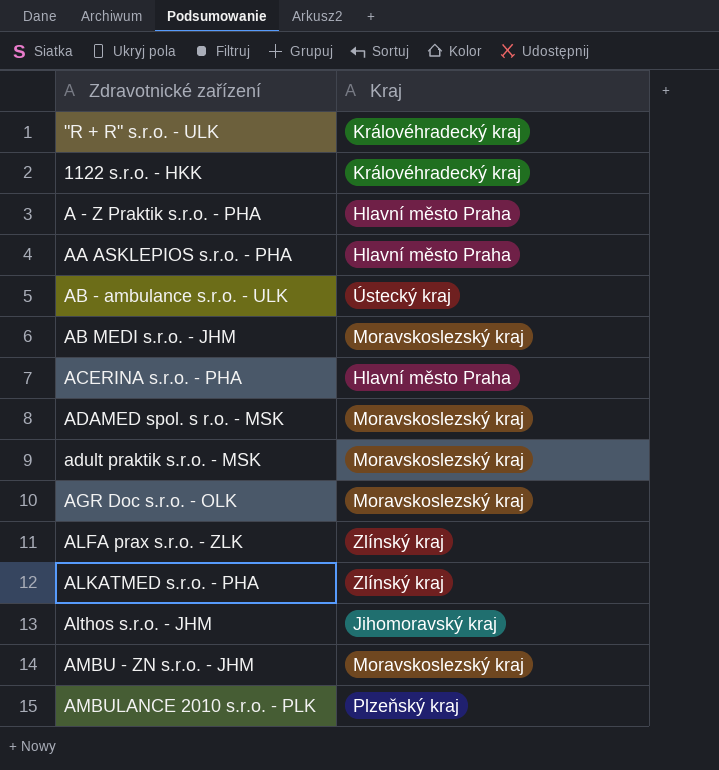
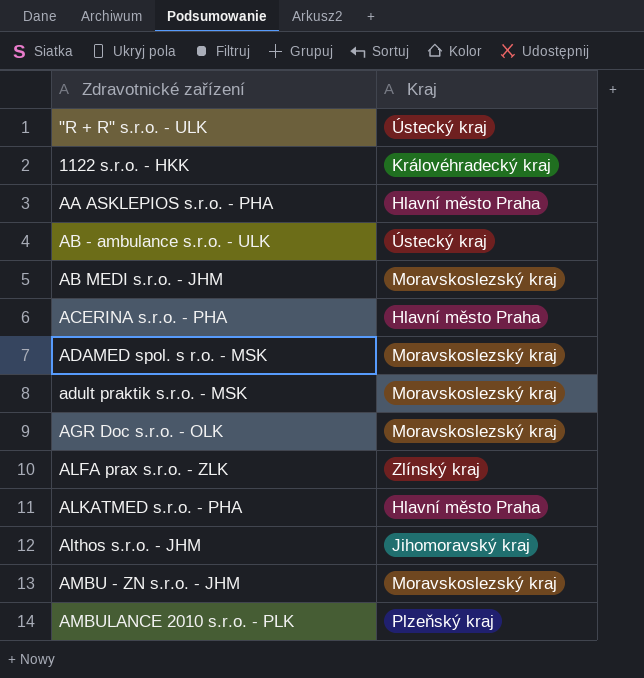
row A - Z Praktik s.r.o. - PHA: Hlavní město Praha -> none
"R + R" s.r.o. - ULK | Kraj: Královéhradecký kraj -> Ústecký kraj
ALKATMED s.r.o. - PHA | Kraj: Zlínský kraj -> Hlavní město Praha

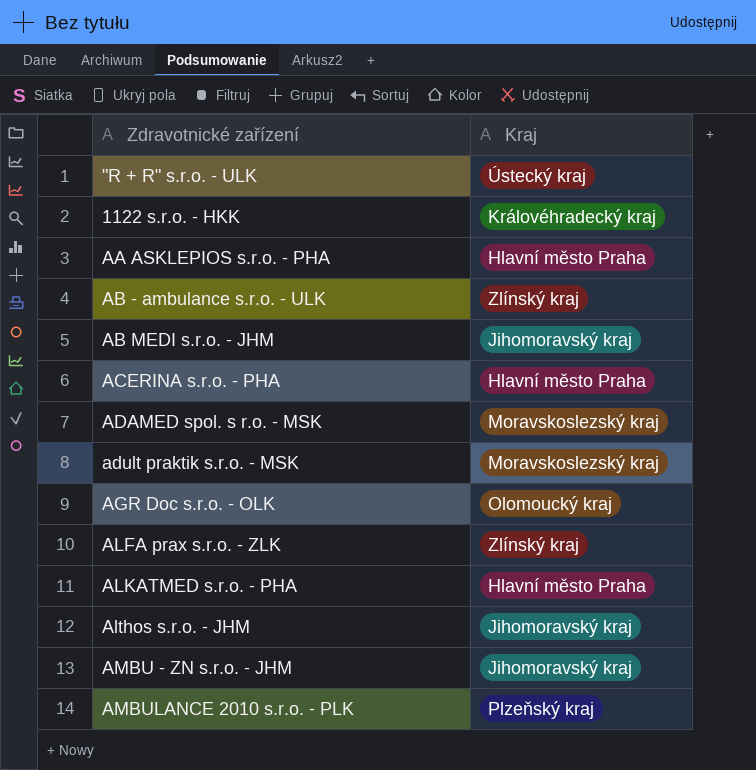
AB - ambulance s.r.o. - ULK | Kraj: Ústecký kraj -> Zlínský kraj
AB MEDI s.r.o. - JHM | Kraj: Moravskoslezský kraj -> Jihomoravský kraj
AGR Doc s.r.o. - OLK | Kraj: Moravskoslezský kraj -> Olomoucký kraj
AMBU - ZN s.r.o. - JHM | Kraj: Moravskoslezský kraj -> Jihomoravský kraj

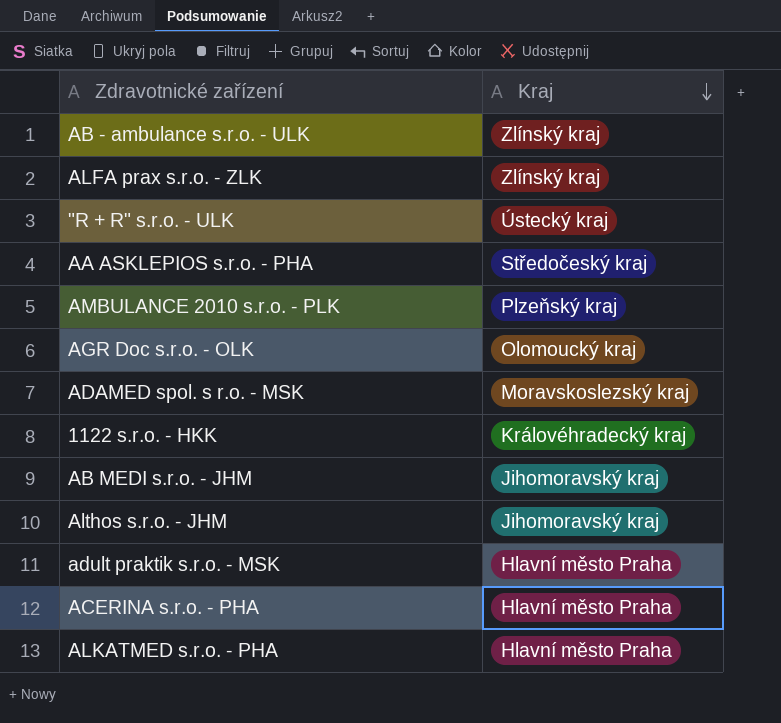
row order: none -> Kraj descending
row AMBU - ZN s.r.o. - JHM: Jihomoravský kraj -> none
AA ASKLEPIOS s.r.o. - PHA | Kraj: Hlavní město Praha -> Středočeský kraj
adult praktik s.r.o. - MSK | Kraj: Moravskoslezský kraj -> Hlavní město Praha

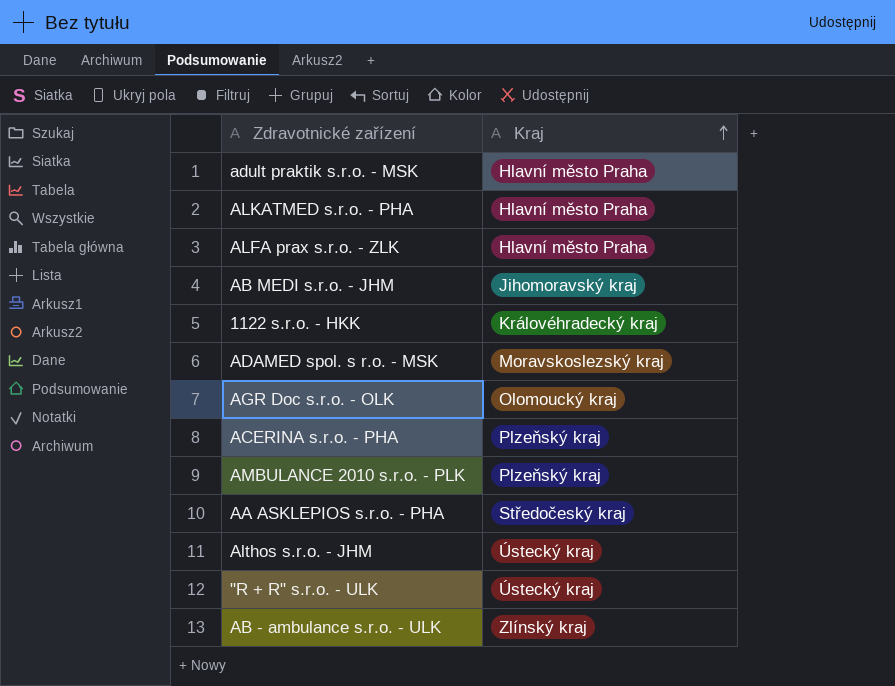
row order: Kraj descending -> Kraj ascending
ALFA prax s.r.o. - ZLK | Kraj: Zlínský kraj -> Hlavní město Praha
ACERINA s.r.o. - PHA | Kraj: Hlavní město Praha -> Plzeňský kraj
Althos s.r.o. - JHM | Kraj: Jihomoravský kraj -> Ústecký kraj

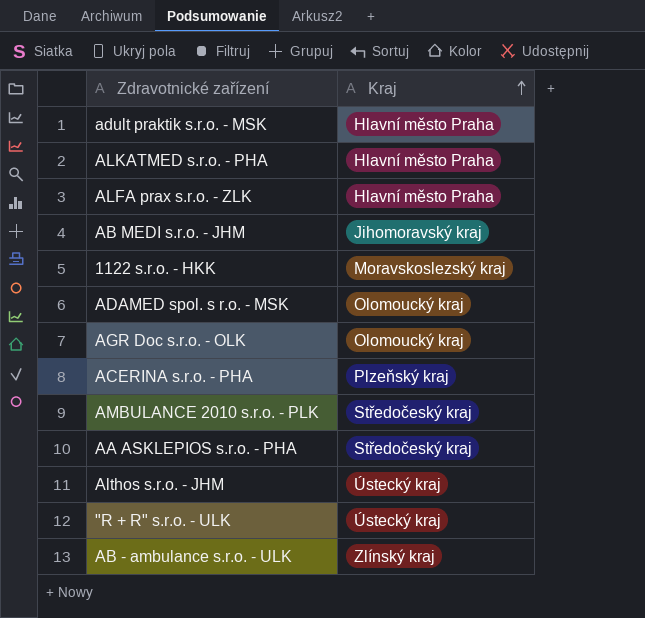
1122 s.r.o. - HKK | Kraj: Královéhradecký kraj -> Moravskoslezský kraj
ADAMED spol. s r.o. - MSK | Kraj: Moravskoslezský kraj -> Olomoucký kraj
AMBULANCE 2010 s.r.o. - PLK | Kraj: Plzeňský kraj -> Středočeský kraj

